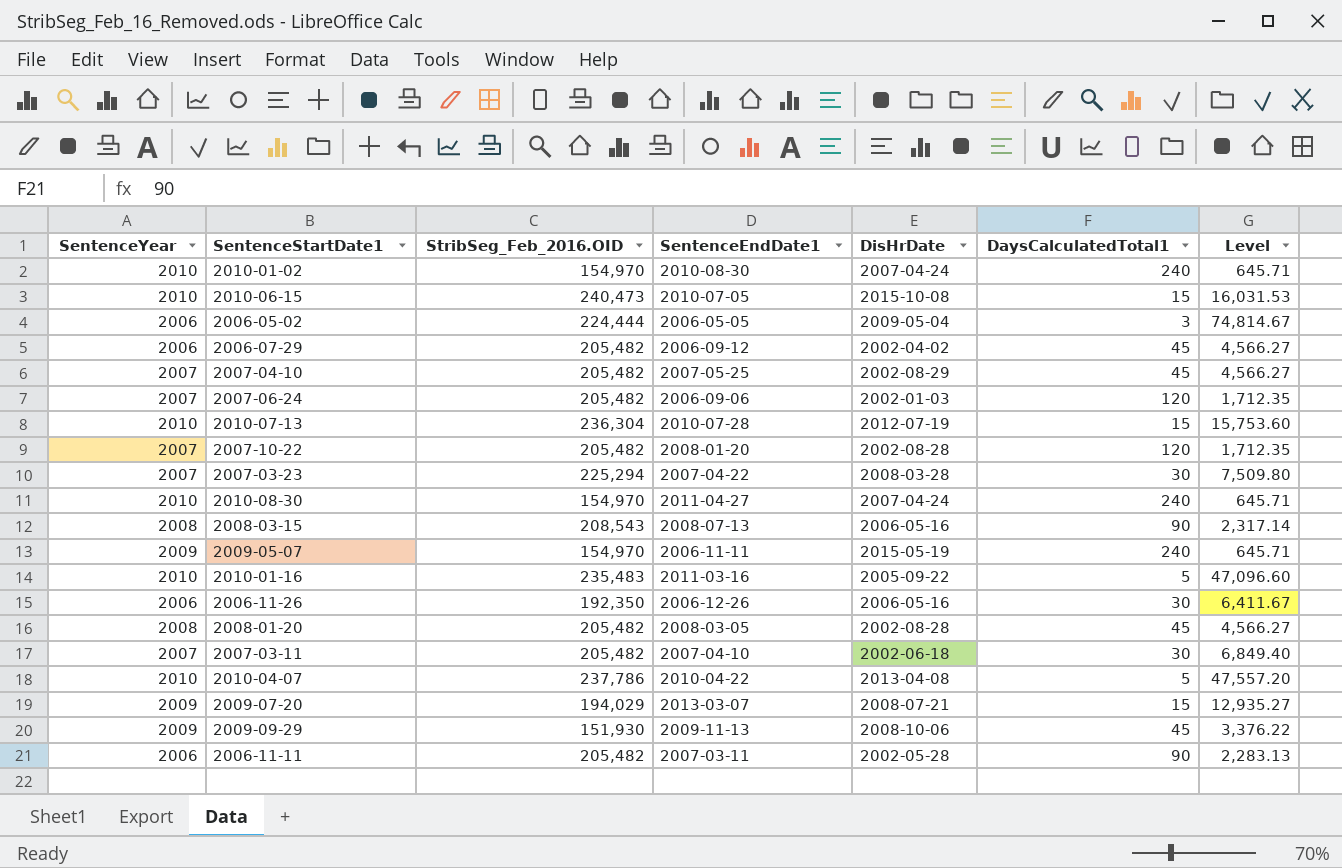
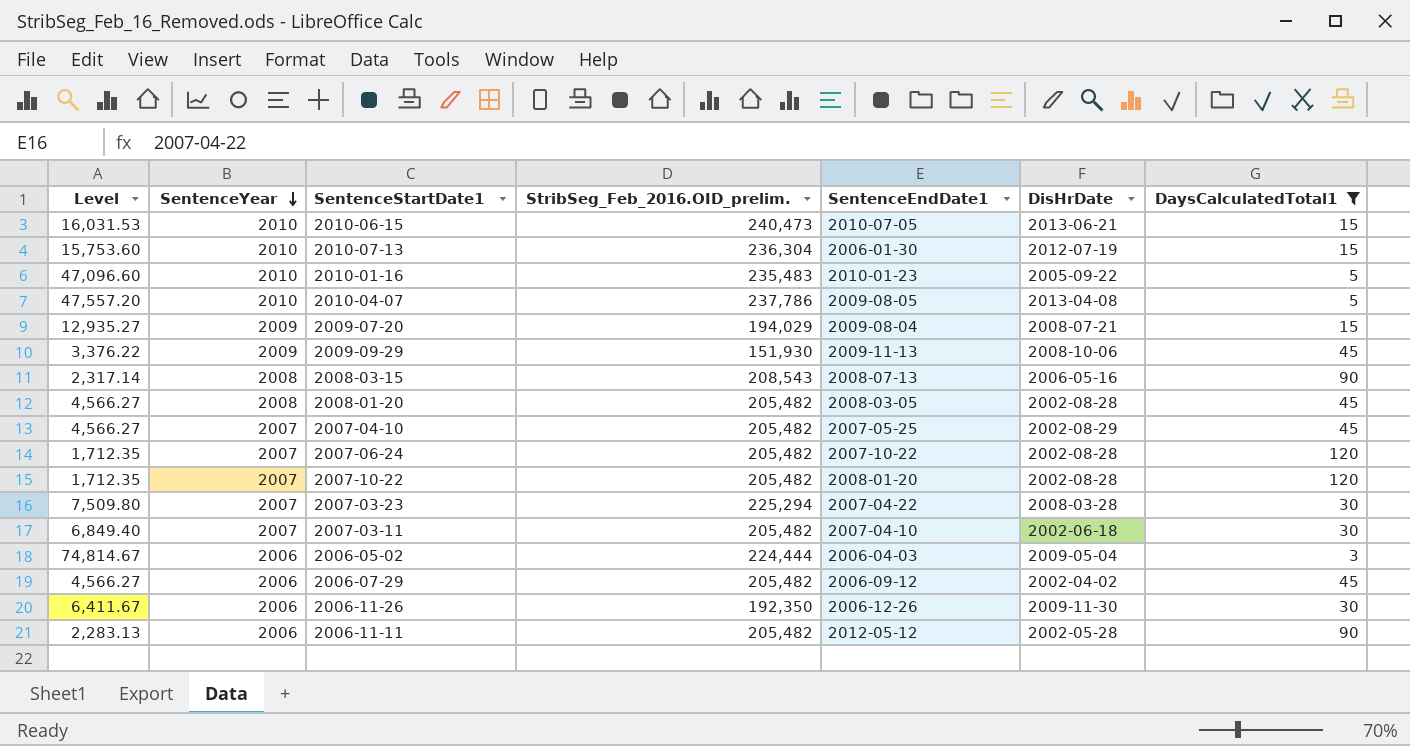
filter: none -> DaysCalculatedTotal1 != 240
row order: none -> SentenceYear descending
column Level | position: 7 -> 1
column name: StribSeg_Feb_2016.OID -> StribSeg_Feb_2016.OID_prelim.
2010-06-15 | DisHrDate: 2015-10-08 -> 2013-06-21
2010-07-13 | SentenceEndDate1: 2010-07-28 -> 2006-01-30
2010-01-16 | SentenceEndDate1: 2011-03-16 -> 2010-01-23
2010-04-07 | SentenceEndDate1: 2010-04-22 -> 2009-08-05
2009-07-20 | SentenceEndDate1: 2013-03-07 -> 2009-08-04
2007-06-24 | SentenceEndDate1: 2006-09-06 -> 2007-10-22
2007-06-24 | DisHrDate: 2002-01-03 -> 2002-08-28
2006-05-02 | SentenceEndDate1: 2006-05-05 -> 2006-04-03
2006-11-26 | DisHrDate: 2006-05-16 -> 2009-11-30
2006-11-11 | SentenceEndDate1: 2007-03-11 -> 2012-05-12

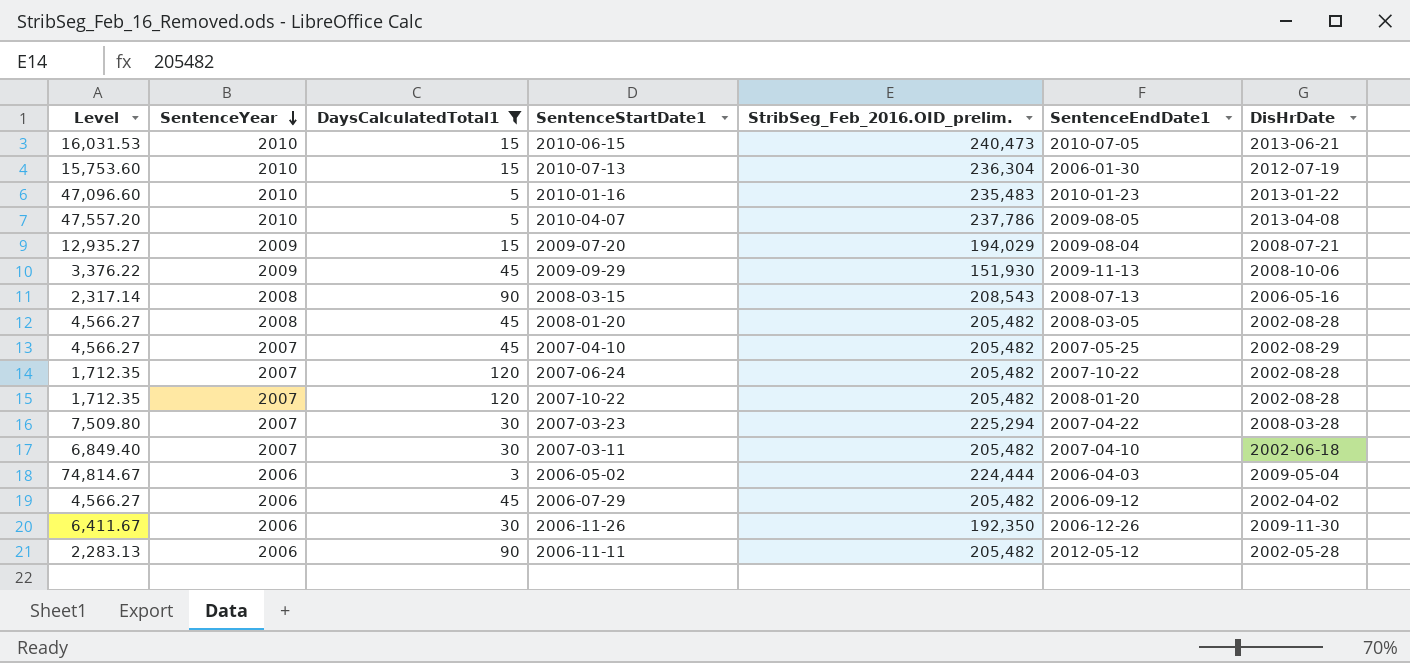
column DaysCalculatedTotal1 | position: 7 -> 3
2010-01-16 | DisHrDate: 2005-09-22 -> 2013-01-22

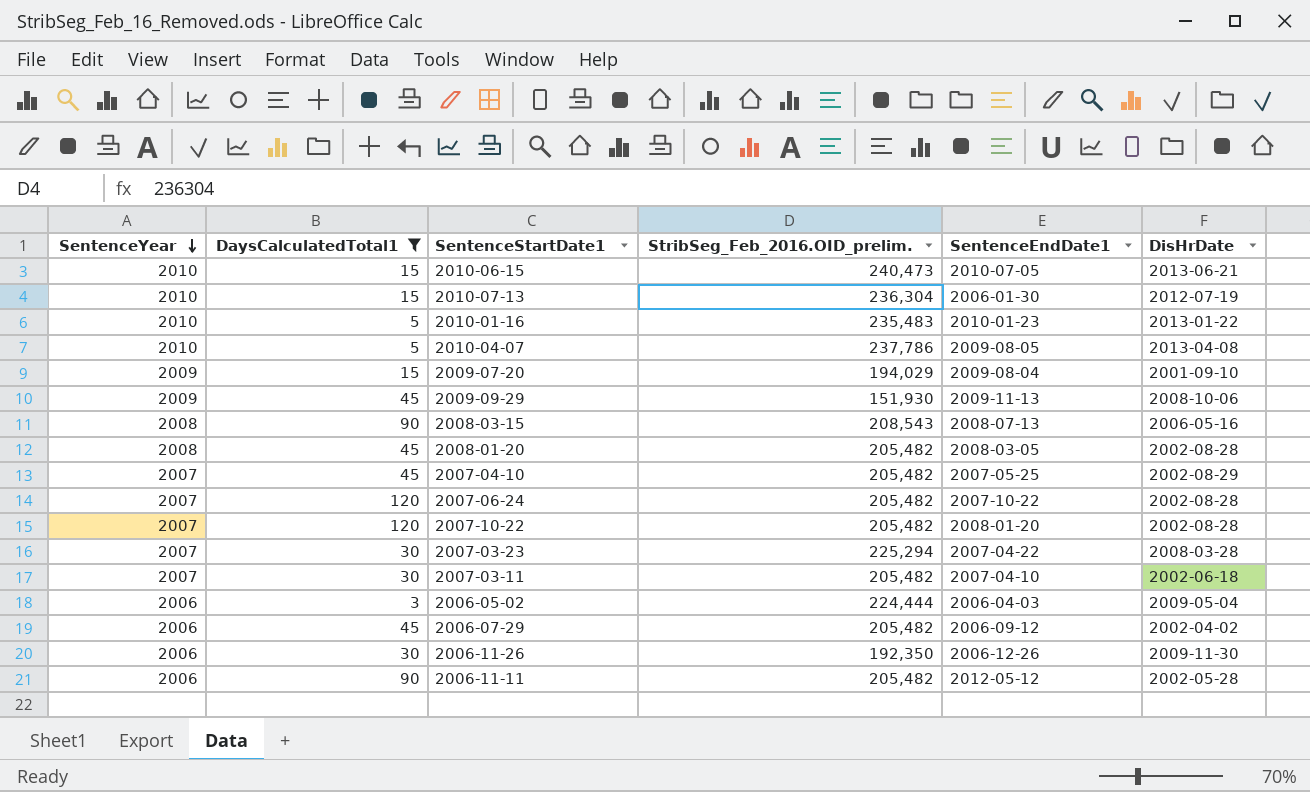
column Level | formula: [StribSeg_Feb_2016.OID_prelim.] / [DaysCalculatedTotal1] -> none
2009-07-20 | DisHrDate: 2008-07-21 -> 2001-09-10

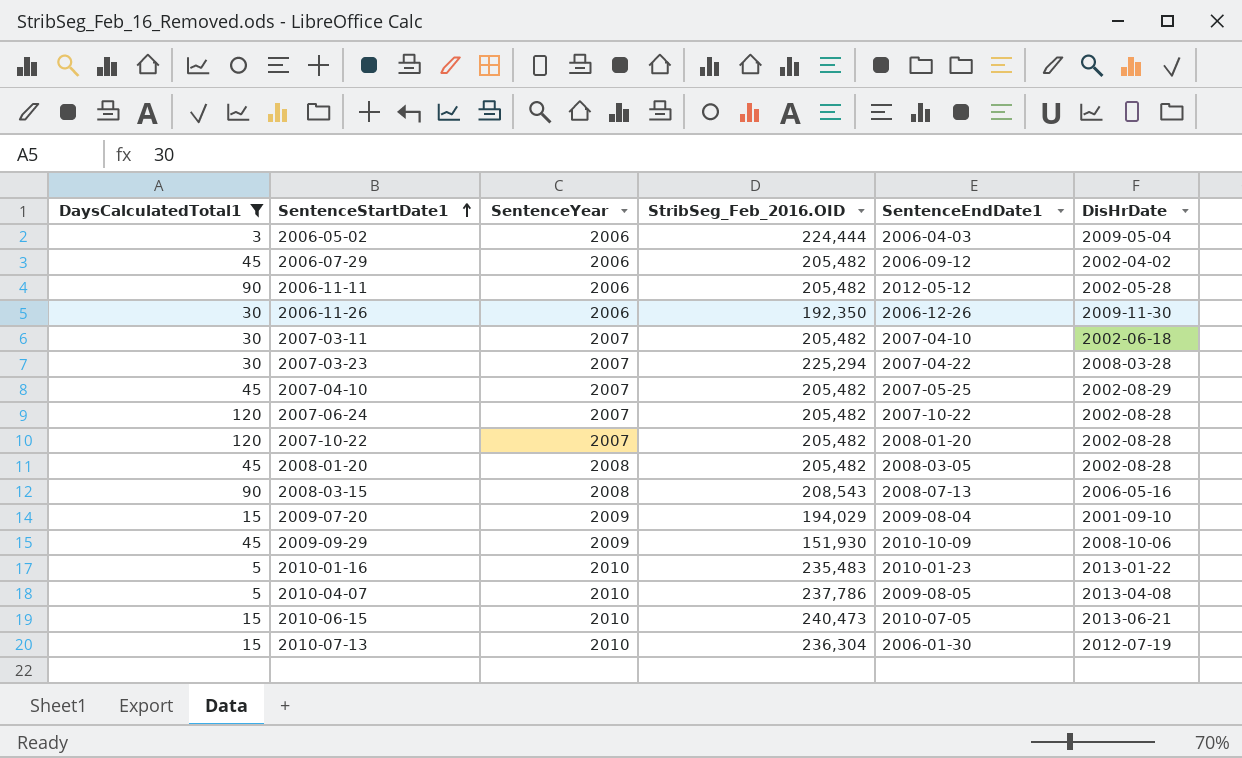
row order: SentenceYear descending -> SentenceStartDate1 ascending
column SentenceYear | position: 1 -> 3
column name: StribSeg_Feb_2016.OID_prelim. -> StribSeg_Feb_2016.OID
2009-09-29 | SentenceEndDate1: 2009-11-13 -> 2010-10-09

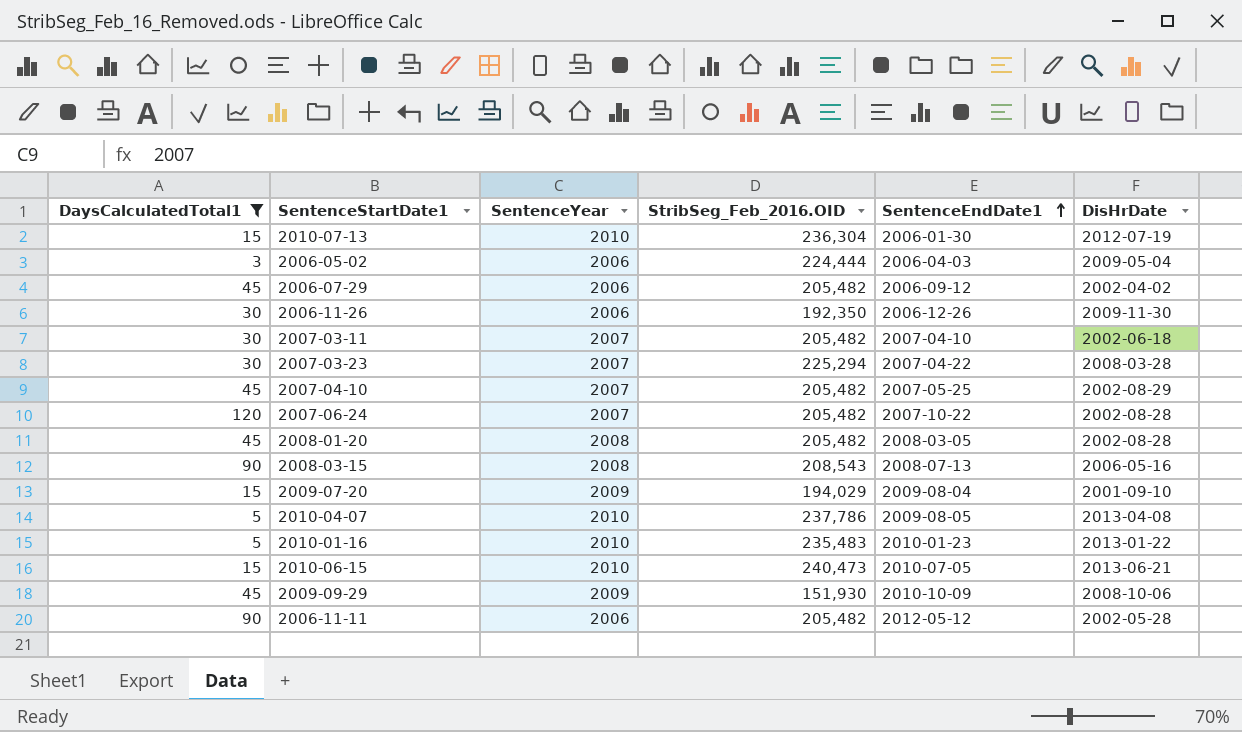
row order: SentenceStartDate1 ascending -> SentenceEndDate1 ascending
row 2007-10-22: 120 | 2007 | 205,482 | 2008-01-20 | 2002-08-28 -> none

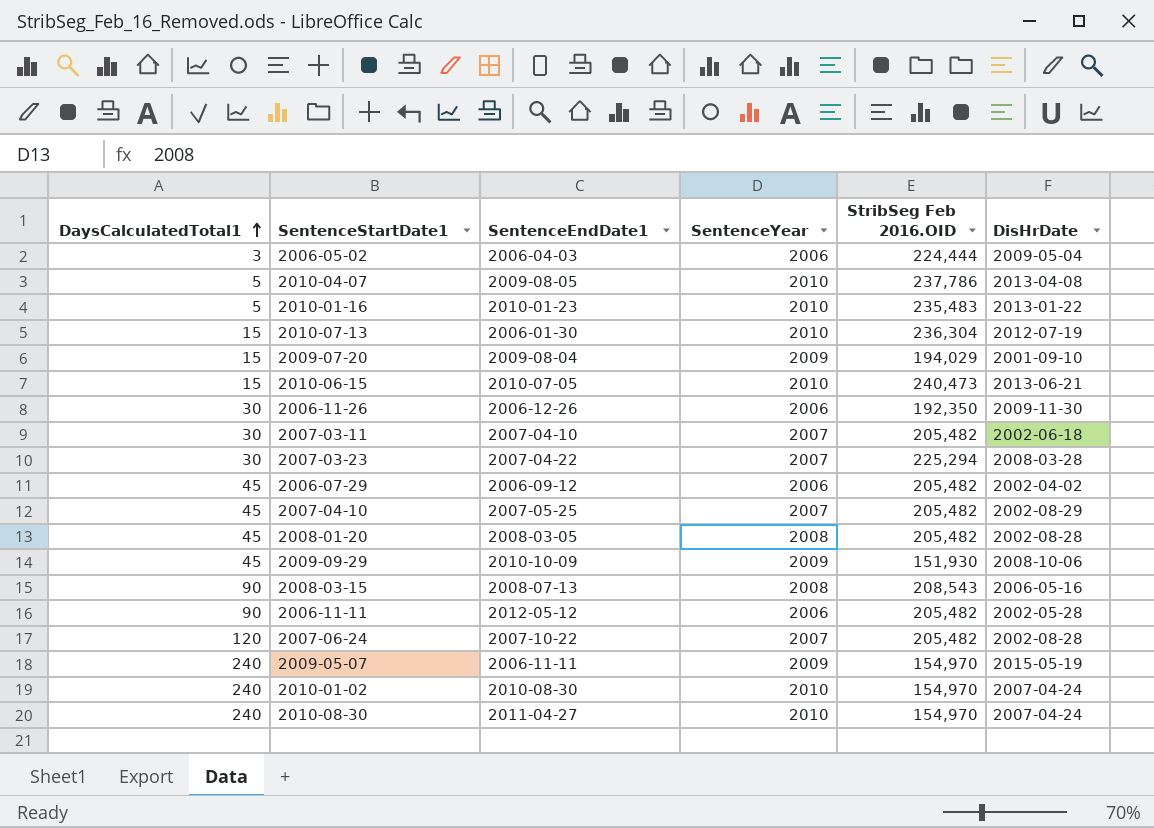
filter: DaysCalculatedTotal1 != 240 -> none
row order: SentenceEndDate1 ascending -> DaysCalculatedTotal1 ascending
column SentenceEndDate1 | position: 5 -> 3
column name: StribSeg_Feb_2016.OID -> StribSeg Feb 2016.OID

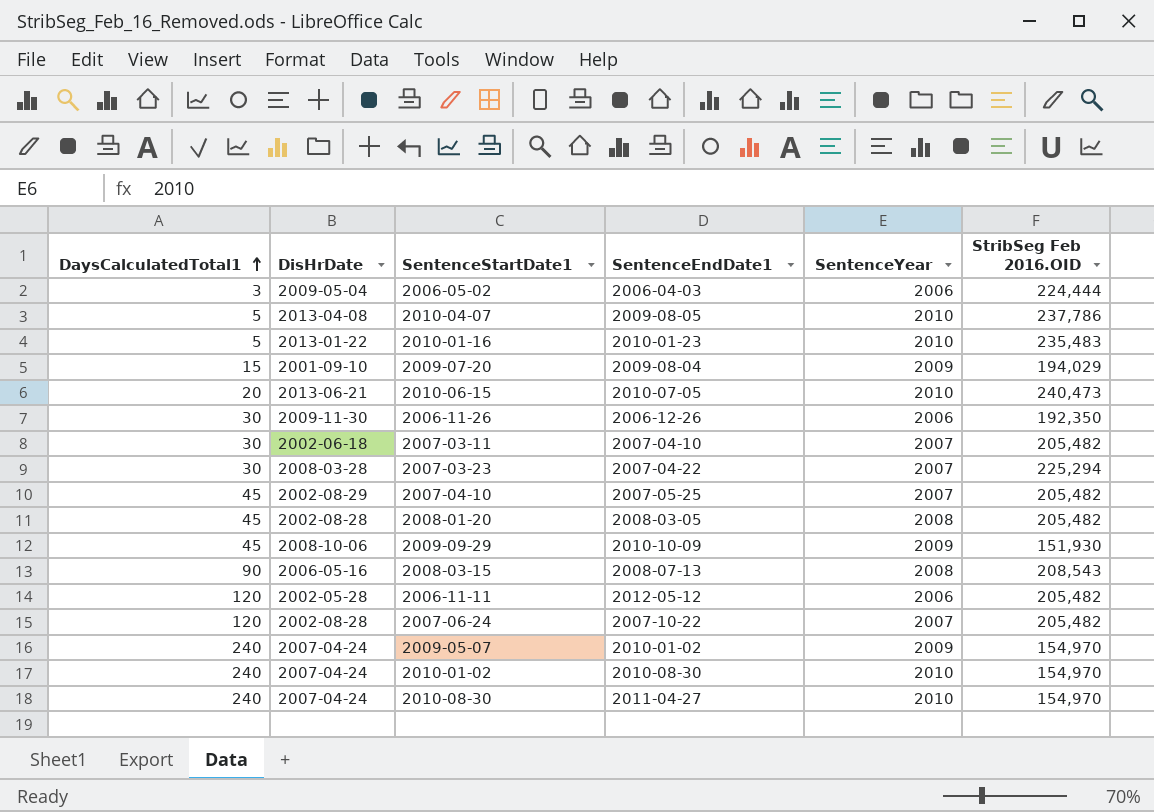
column DisHrDate | position: 6 -> 2
row 2010-07-13: 15 | 2006-01-30 | 2010 | 236,304 | 2012-07-19 -> none
row 2006-07-29: 45 | 2006-09-12 | 2006 | 205,482 | 2002-04-02 -> none
2010-06-15 | DaysCalculatedTotal1: 15 -> 20
2006-11-11 | DaysCalculatedTotal1: 90 -> 120
2009-05-07 | DisHrDate: 2015-05-19 -> 2007-04-24
2009-05-07 | SentenceEndDate1: 2006-11-11 -> 2010-01-02

